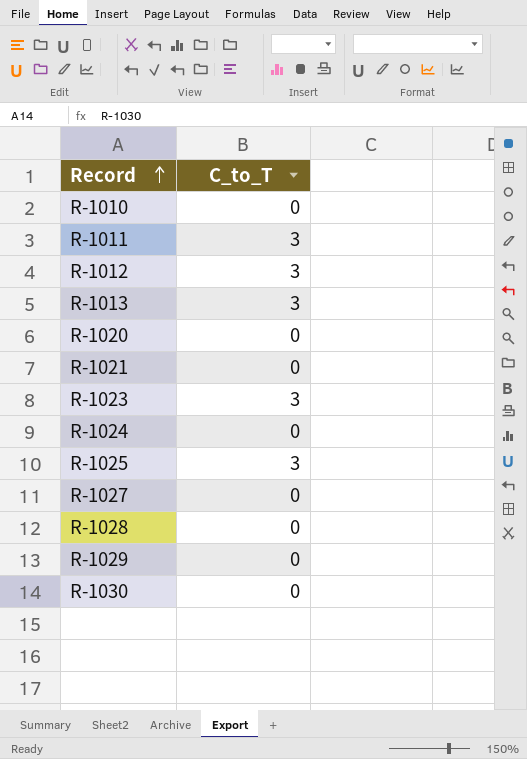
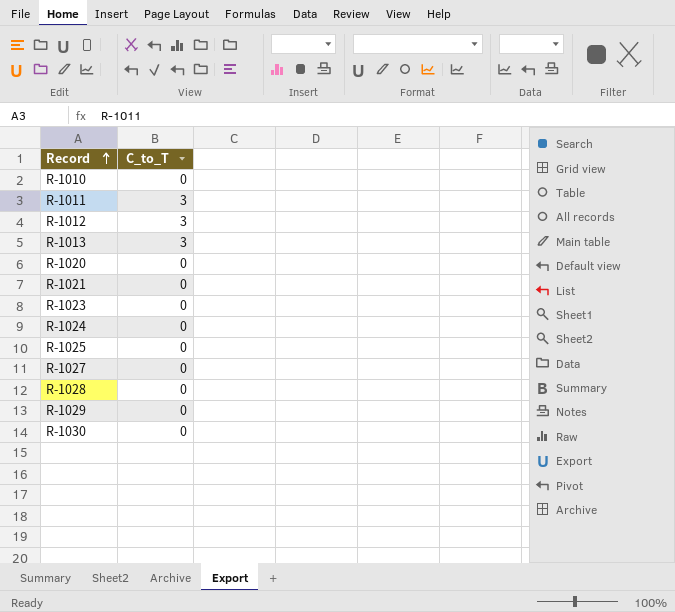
R-1023 | C_to_T: 3 -> 0
R-1025 | C_to_T: 3 -> 0

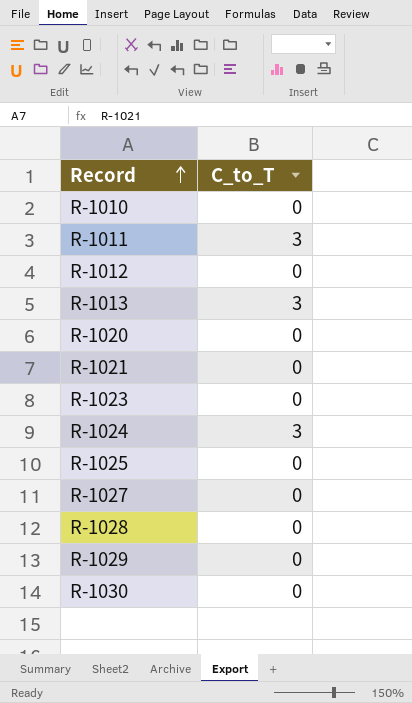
R-1012 | C_to_T: 3 -> 0
R-1024 | C_to_T: 0 -> 3

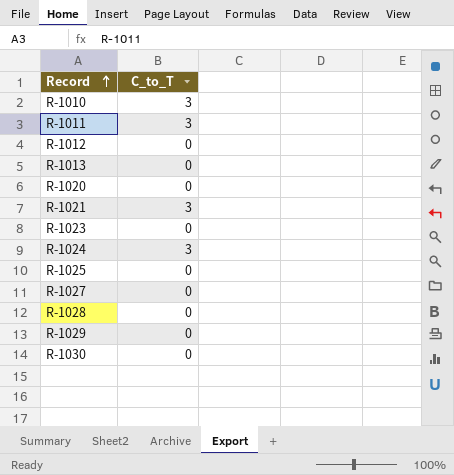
R-1010 | C_to_T: 0 -> 3
R-1013 | C_to_T: 3 -> 0
R-1021 | C_to_T: 0 -> 3

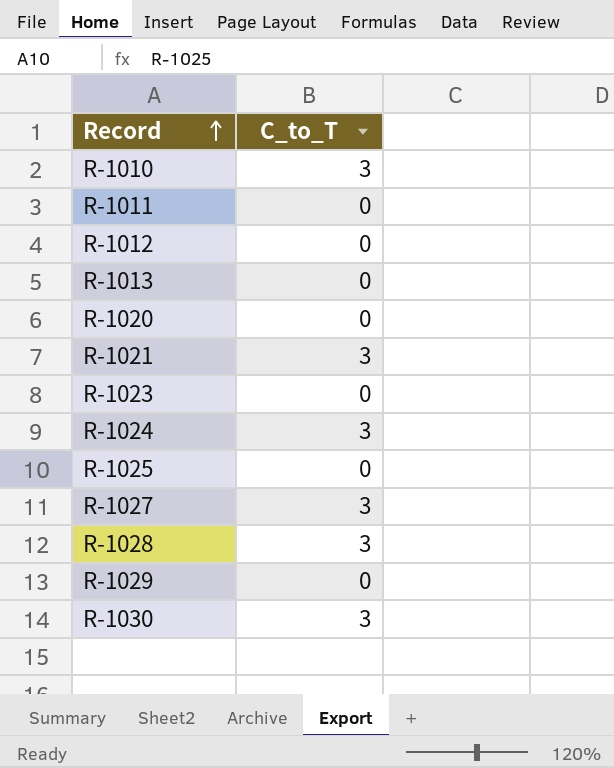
R-1011 | C_to_T: 3 -> 0
R-1027 | C_to_T: 0 -> 3
R-1028 | C_to_T: 0 -> 3
R-1030 | C_to_T: 0 -> 3

